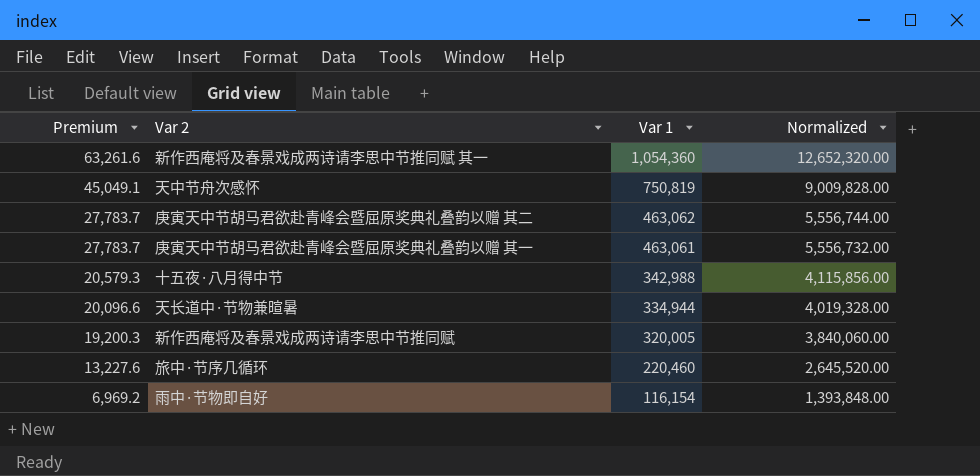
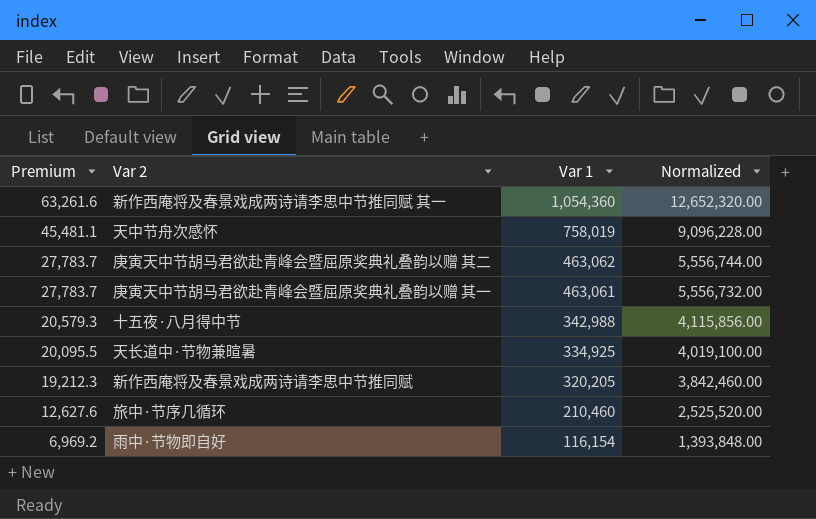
天中节舟次感怀 | Premium: 45,049.1 -> 45,481.1
天中节舟次感怀 | Var 1: 750,819 -> 758,019
天中节舟次感怀 | Normalized: 9,009,828.00 -> 9,096,228.00
天长道中·节物兼暄暑 | Premium: 20,096.6 -> 20,095.5
天长道中·节物兼暄暑 | Var 1: 334,944 -> 334,925
天长道中·节物兼暄暑 | Normalized: 4,019,328.00 -> 4,019,100.00
新作西庵将及春景戏成两诗请李思中节推同赋 | Premium: 19,200.3 -> 19,212.3
新作西庵将及春景戏成两诗请李思中节推同赋 | Var 1: 320,005 -> 320,205
新作西庵将及春景戏成两诗请李思中节推同赋 | Normalized: 3,840,060.00 -> 3,842,460.00
旅中·节序几循环 | Premium: 13,227.6 -> 12,627.6
旅中·节序几循环 | Var 1: 220,460 -> 210,460
旅中·节序几循环 | Normalized: 2,645,520.00 -> 2,525,520.00

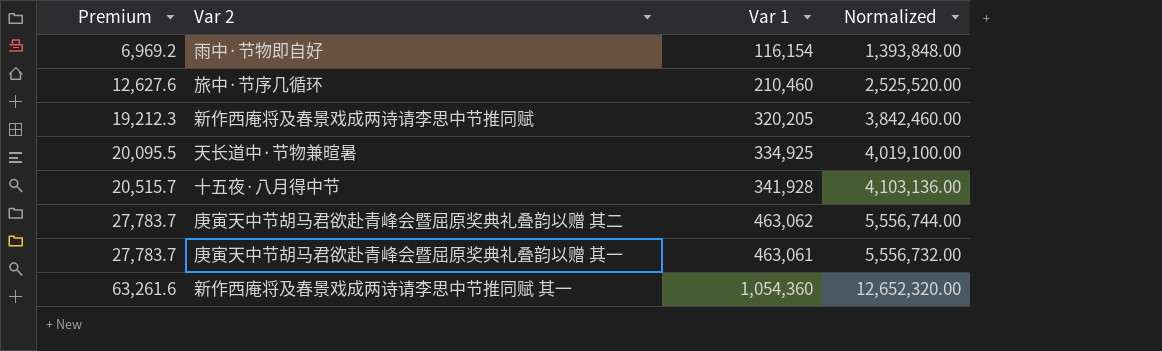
row order: Premium descending -> Premium ascending
row 天中节舟次感怀: 45,481.1 | 758,019 | 9,096,228.00 -> none
十五夜·八月得中节 | Premium: 20,579.3 -> 20,515.7
十五夜·八月得中节 | Var 1: 342,988 -> 341,928
十五夜·八月得中节 | Normalized: 4,115,856.00 -> 4,103,136.00

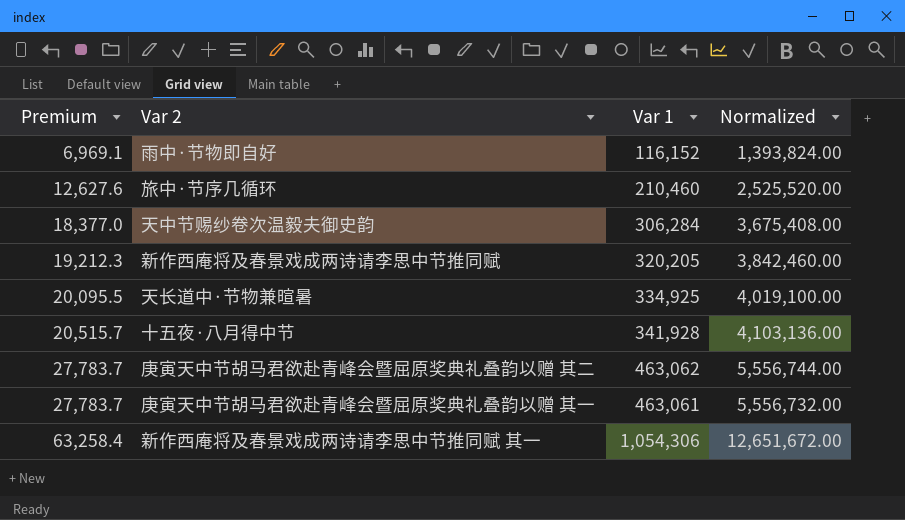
雨中·节物即自好 | Premium: 6,969.2 -> 6,969.1
雨中·节物即自好 | Var 1: 116,154 -> 116,152
雨中·节物即自好 | Normalized: 1,393,848.00 -> 1,393,824.00
row 天中节赐纱卷次温毅夫御史韵: none -> 18,377.0 | 306,284 | 3,675,408.00
新作西庵将及春景戏成两诗请李思中节推同赋 其一 | Premium: 63,261.6 -> 63,258.4
新作西庵将及春景戏成两诗请李思中节推同赋 其一 | Var 1: 1,054,360 -> 1,054,306
新作西庵将及春景戏成两诗请李思中节推同赋 其一 | Normalized: 12,652,320.00 -> 12,651,672.00

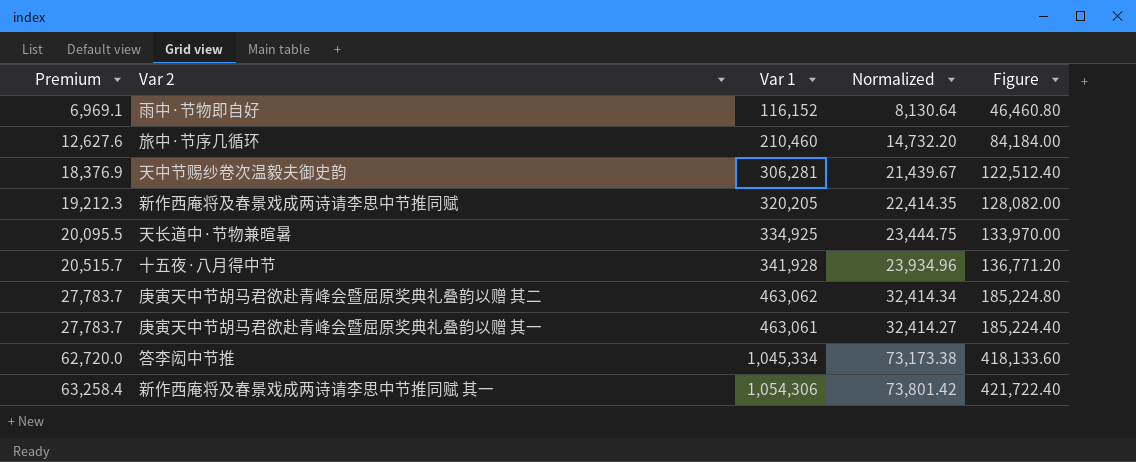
column Normalized | formula: [Var 1] * 12 -> [Var 1] * 0.07
column Figure | formula: none -> [Var 1] * 0.4
天中节赐纱卷次温毅夫御史韵 | Premium: 18,377.0 -> 18,376.9
天中节赐纱卷次温毅夫御史韵 | Var 1: 306,284 -> 306,281
row 答李闳中节推: none -> 62,720.0 | 1,045,334 | 73,173.38 | 418,133.60

